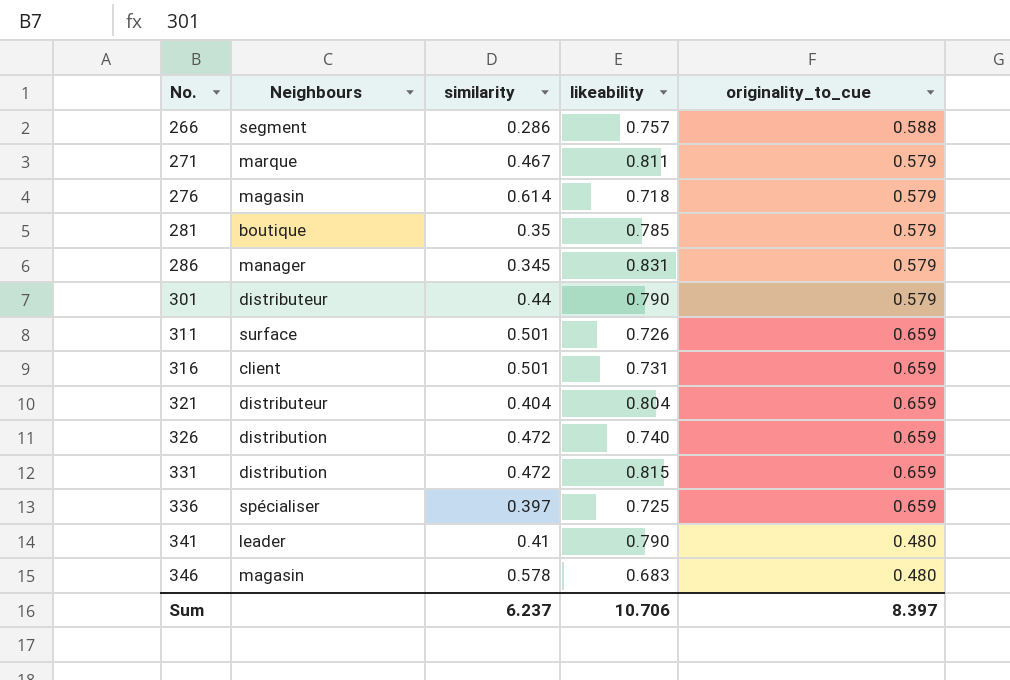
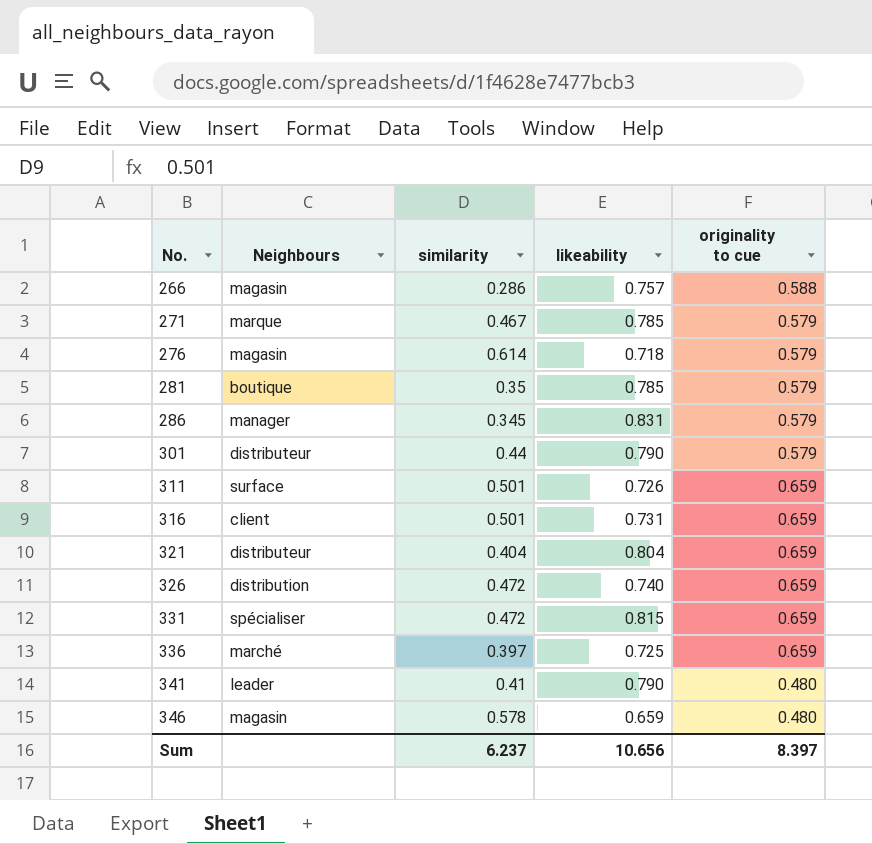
column name: originality_to_cue -> originality to cue
266 | Neighbours: segment -> magasin
271 | likeability: 0.811 -> 0.785
331 | Neighbours: distribution -> spécialiser
336 | Neighbours: spécialiser -> marché
346 | likeability: 0.683 -> 0.659
Sum | likeability: 10.706 -> 10.656

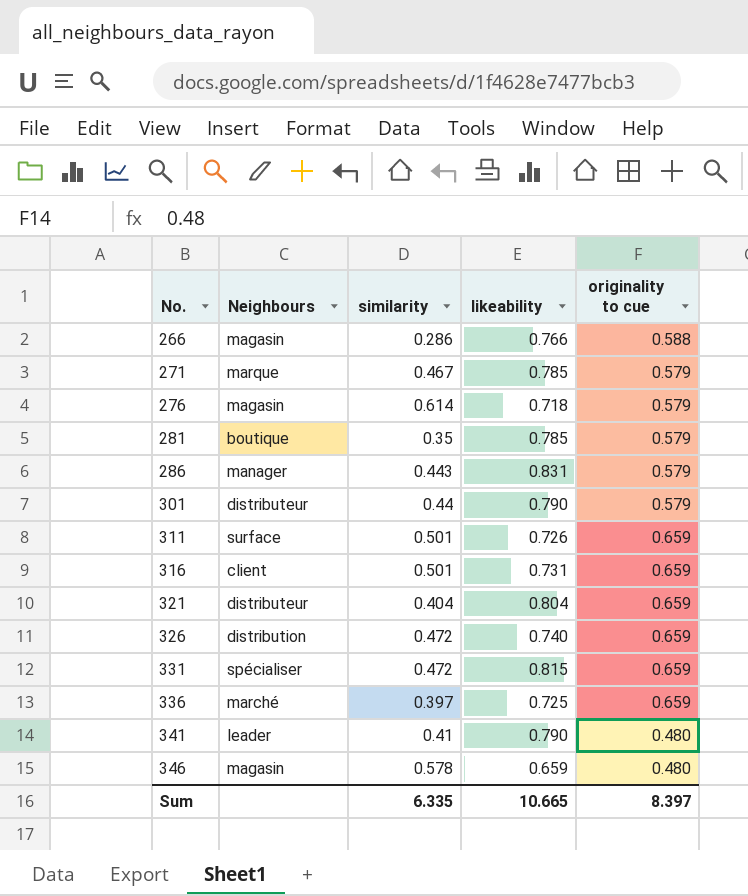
266 | likeability: 0.757 -> 0.766
286 | similarity: 0.345 -> 0.443
Sum | similarity: 6.237 -> 6.335
Sum | likeability: 10.656 -> 10.665

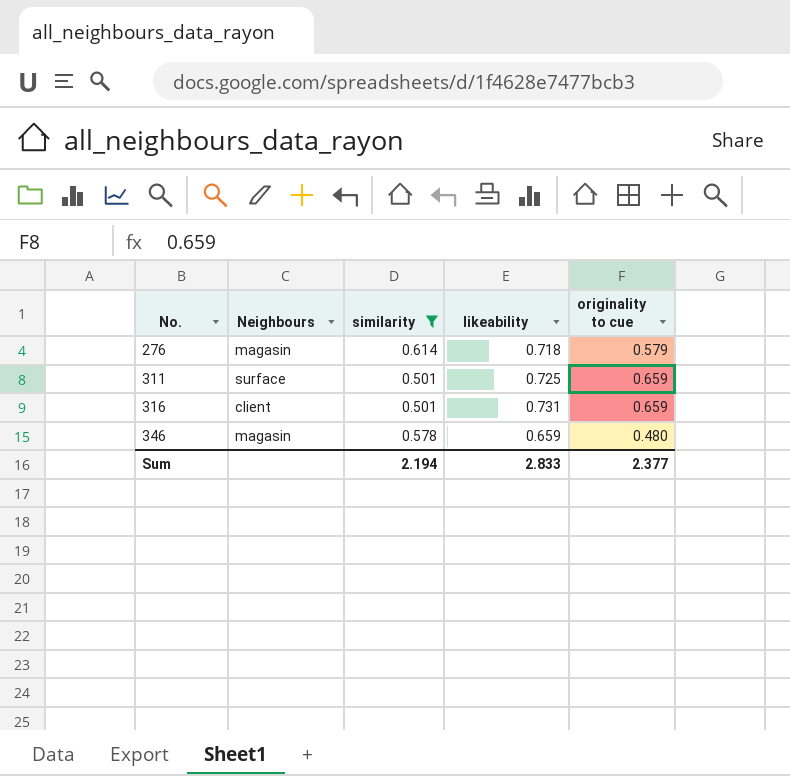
filter: none -> similarity >= 0.501
311 | likeability: 0.726 -> 0.725
Sum | similarity: 6.335 -> 2.194
Sum | likeability: 10.665 -> 2.833
Sum | originality to cue: 8.397 -> 2.377

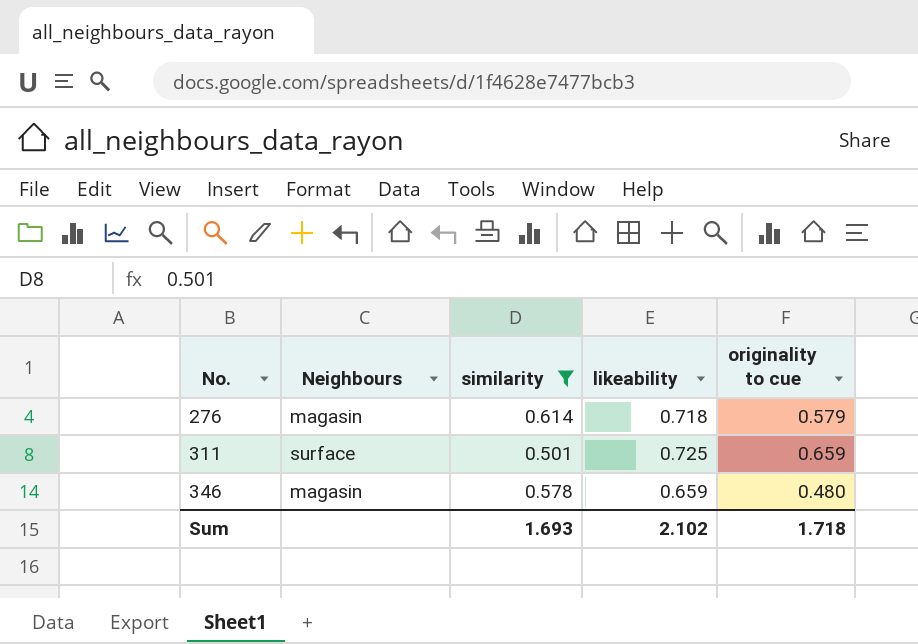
row 316: client | 0.501 | 0.731 | 0.659 -> none
Sum | similarity: 2.194 -> 1.693
Sum | likeability: 2.833 -> 2.102
Sum | originality to cue: 2.377 -> 1.718

